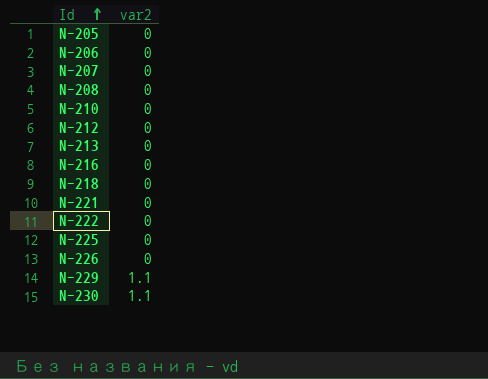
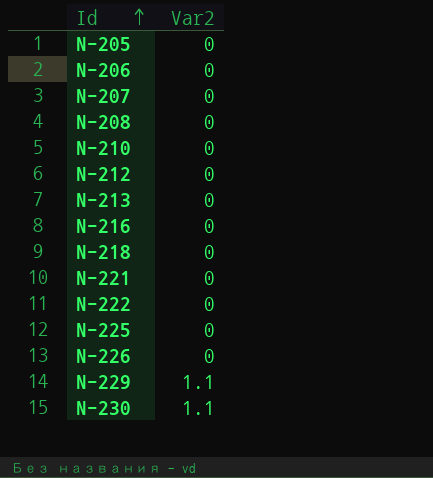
column name: var2 -> Var2

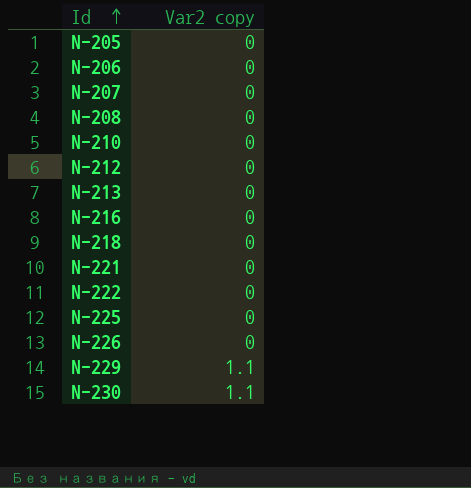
column name: Var2 -> Var2 copy

